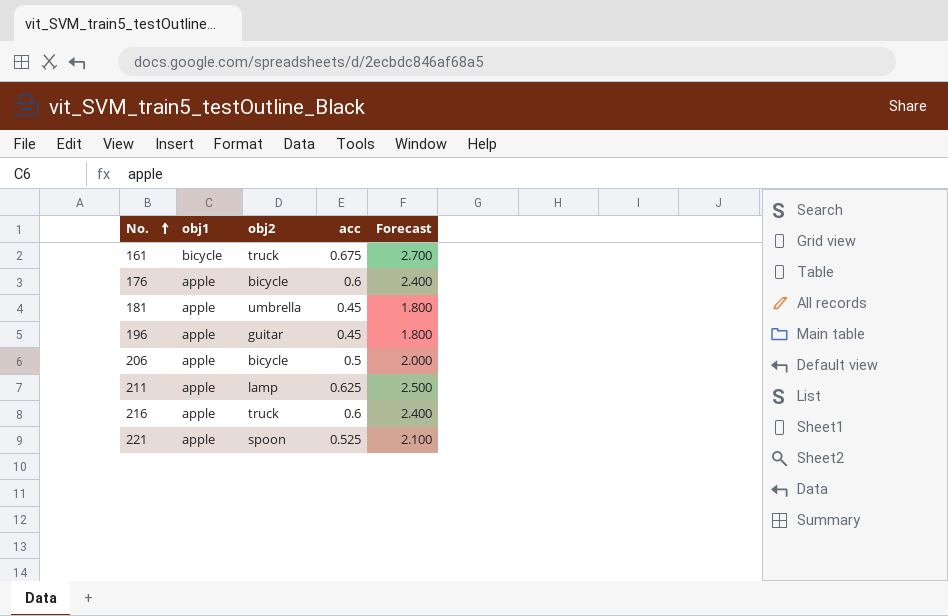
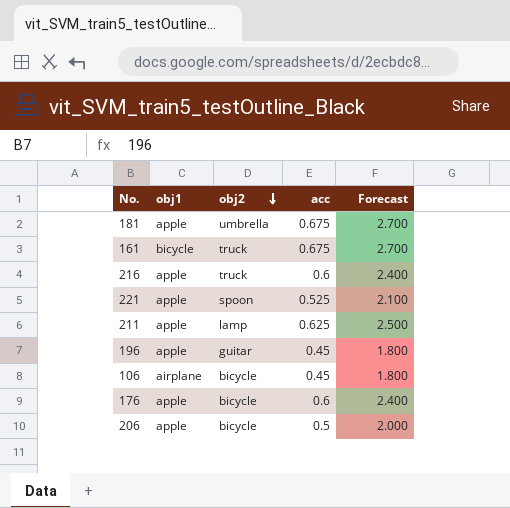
row order: No. ascending -> obj2 descending
181 | acc: 0.45 -> 0.675
181 | Forecast: 1.800 -> 2.700
row 106: none -> airplane | bicycle | 0.45 | 1.800

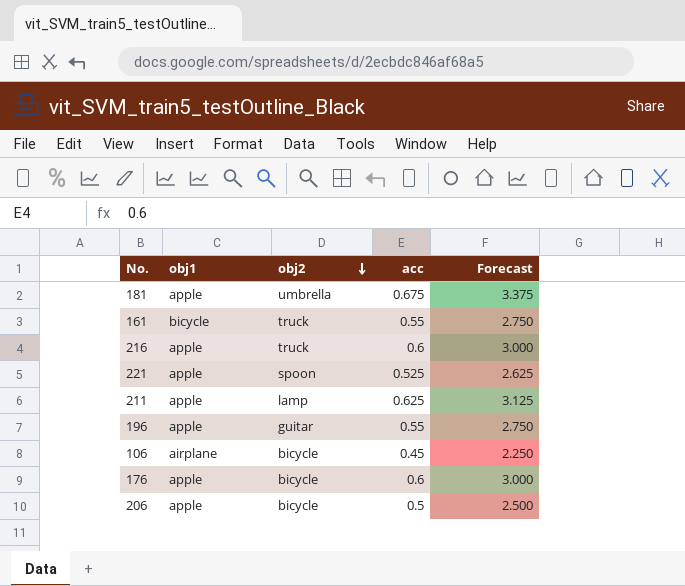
column Forecast | formula: [acc] * 4 -> [acc] * 5
161 | acc: 0.675 -> 0.55
196 | acc: 0.45 -> 0.55

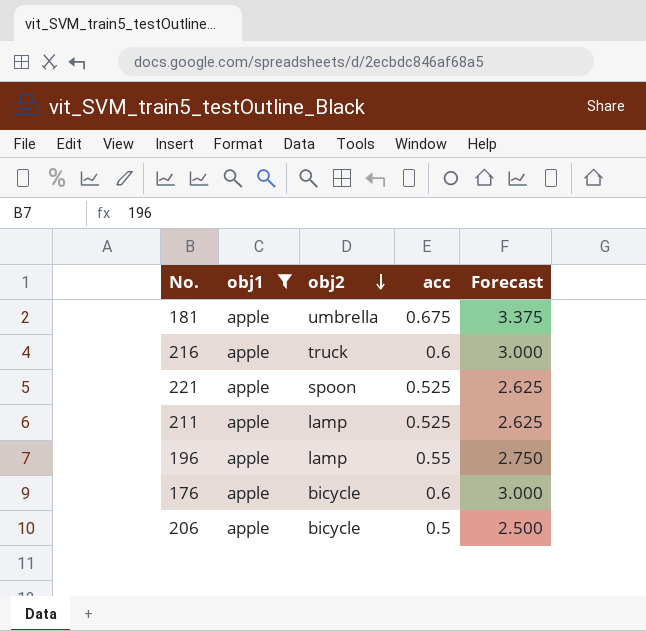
filter: none -> obj1 = apple
211 | acc: 0.625 -> 0.525
211 | Forecast: 3.125 -> 2.625
196 | obj2: guitar -> lamp

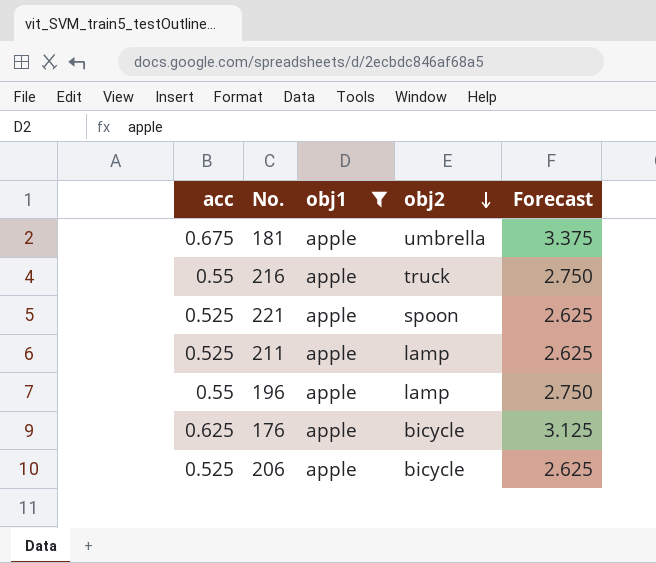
column acc | position: 4 -> 1
216 | acc: 0.6 -> 0.55
216 | Forecast: 3.000 -> 2.750
176 | acc: 0.6 -> 0.625
176 | Forecast: 3.000 -> 3.125
206 | acc: 0.5 -> 0.525
206 | Forecast: 2.500 -> 2.625

